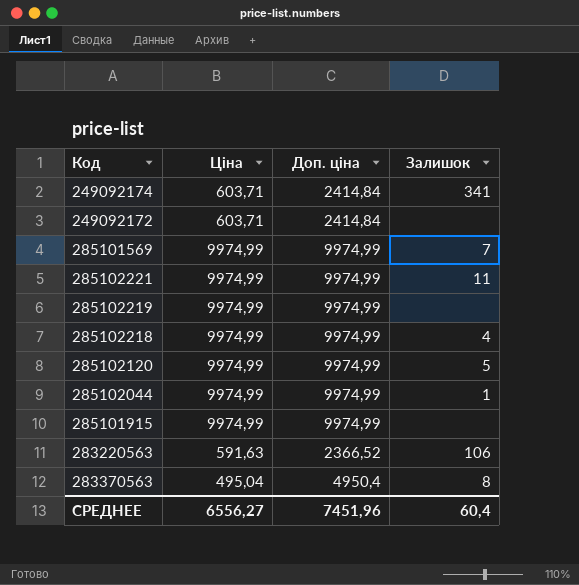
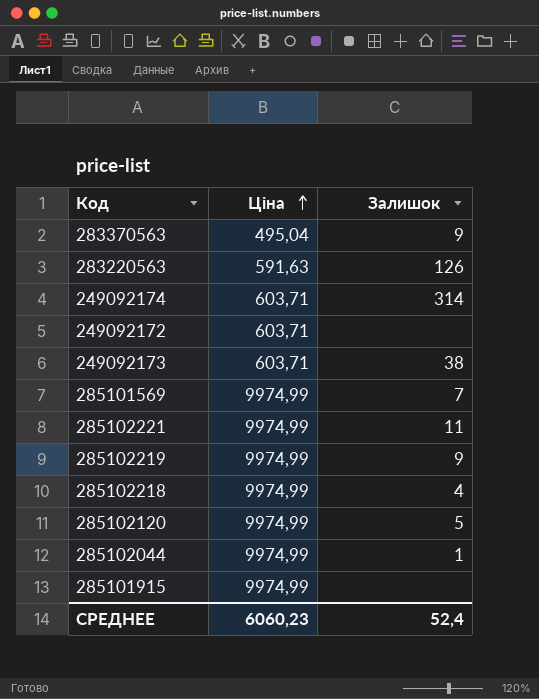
row order: none -> Ціна ascending
column Доп. ціна | position: 3 -> none
283370563 | Залишок: 8 -> 9
283220563 | Залишок: 106 -> 126
249092174 | Залишок: 341 -> 314
row 249092173: none -> 603,71 | 38
285102219 | Залишок: none -> 9
СРЕДНЕЕ | Ціна: 6556,27 -> 6060,23
СРЕДНЕЕ | Залишок: 60,4 -> 52,4

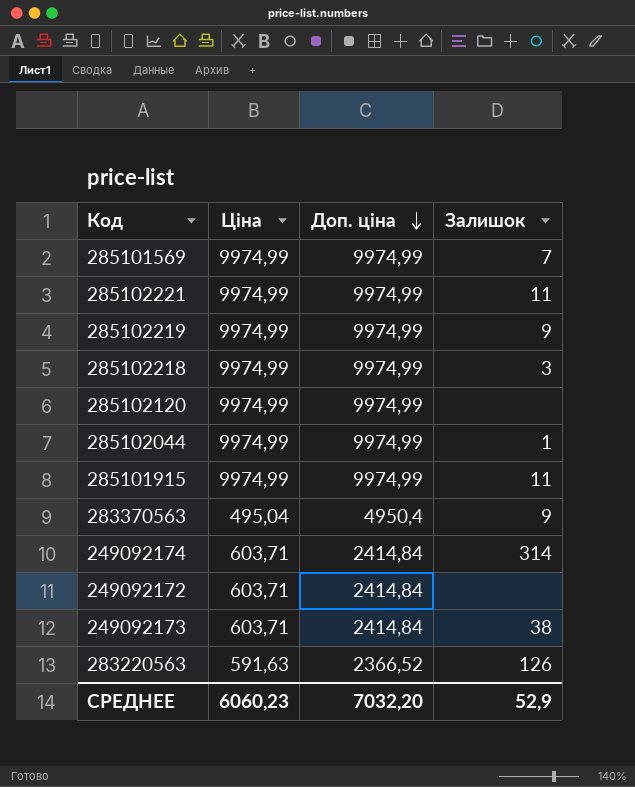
row order: Ціна ascending -> Доп. ціна descending
column Доп. ціна | position: none -> 3
285102218 | Залишок: 4 -> 3
285102120 | Залишок: 5 -> none
285101915 | Залишок: none -> 11
СРЕДНЕЕ | Залишок: 52,4 -> 52,9

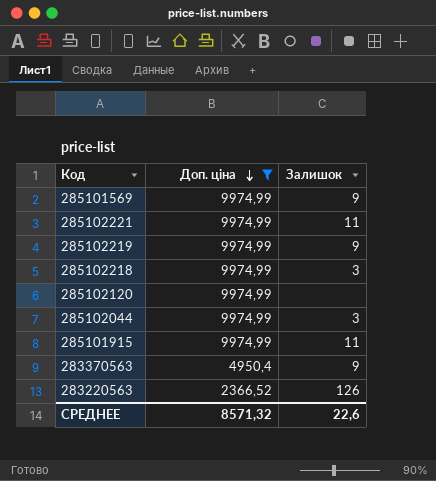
filter: none -> Доп. ціна != 2414,84
column Ціна | position: 2 -> none
285101569 | Залишок: 7 -> 9
285102044 | Залишок: 1 -> 3
СРЕДНЕЕ | Доп. ціна: 7032,20 -> 8571,32
СРЕДНЕЕ | Залишок: 52,9 -> 22,6

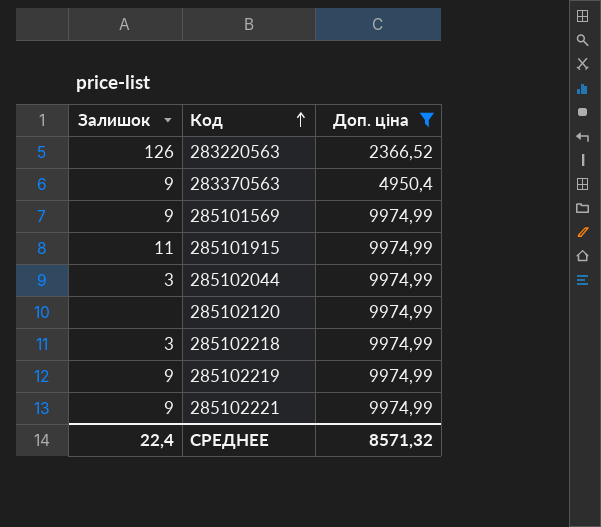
row order: Доп. ціна descending -> Код ascending
column Залишок | position: 3 -> 1
285102221 | Залишок: 11 -> 9
СРЕДНЕЕ | Залишок: 22,6 -> 22,4

